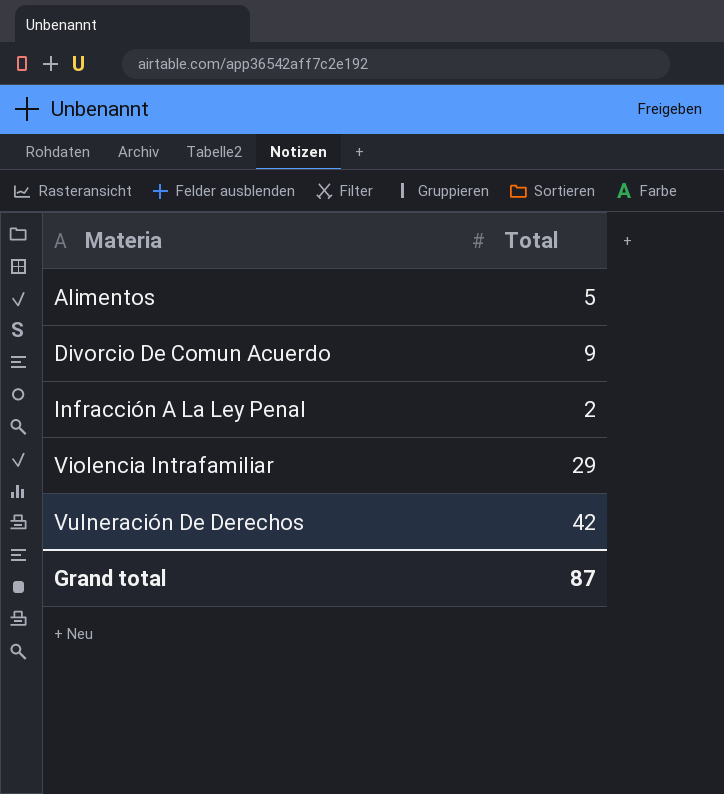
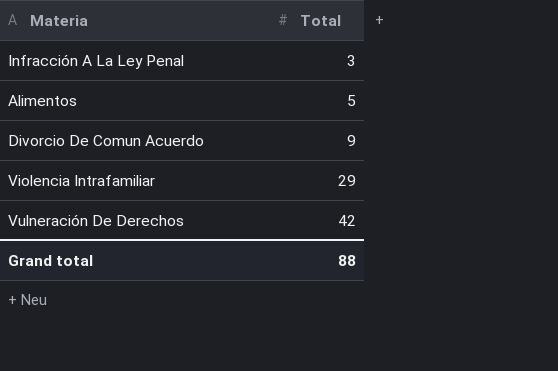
row order: Materia ascending -> Total ascending
Infracción A La Ley Penal | Total: 2 -> 3
Grand total | Total: 87 -> 88

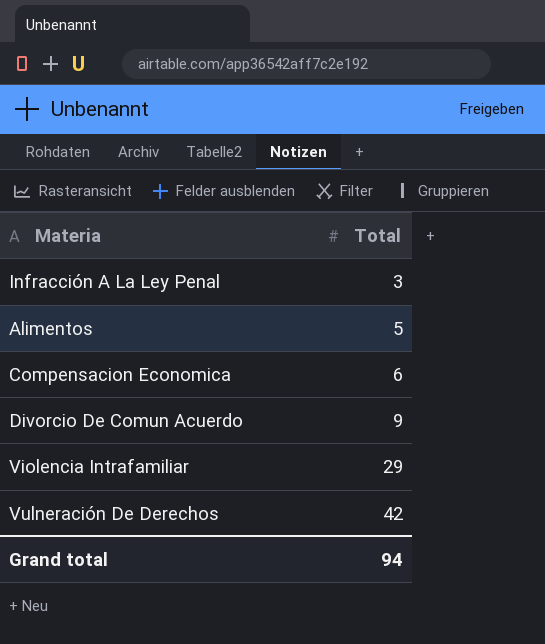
row Compensacion Economica: none -> 6
Grand total | Total: 88 -> 94

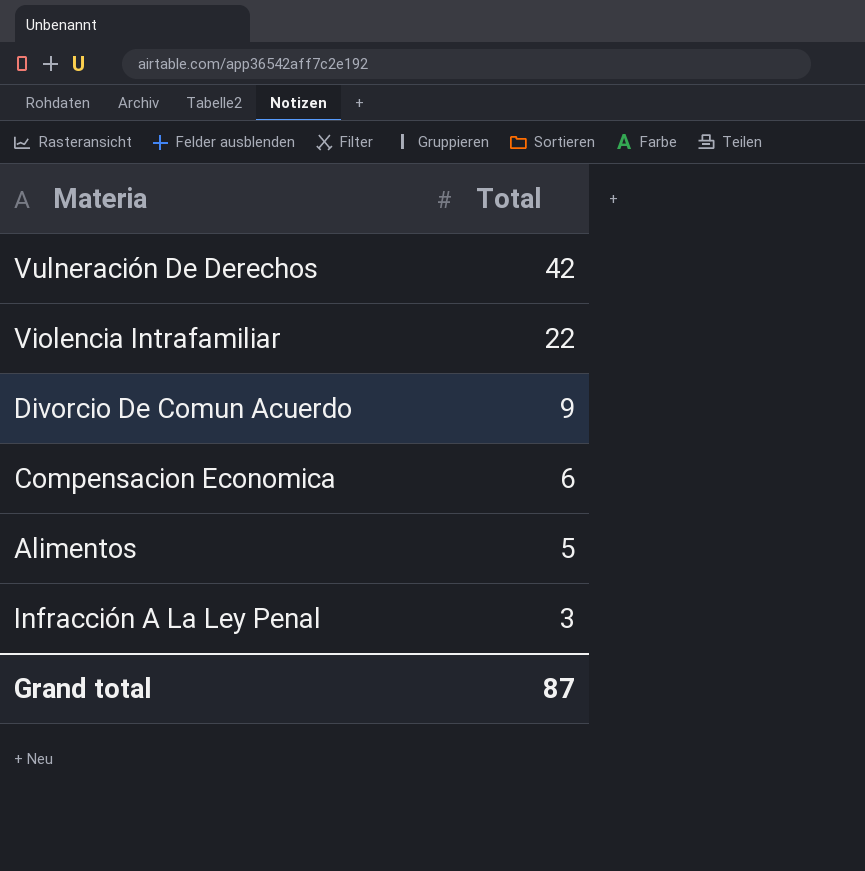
row order: Total ascending -> Total descending
Violencia Intrafamiliar | Total: 29 -> 22
Grand total | Total: 94 -> 87

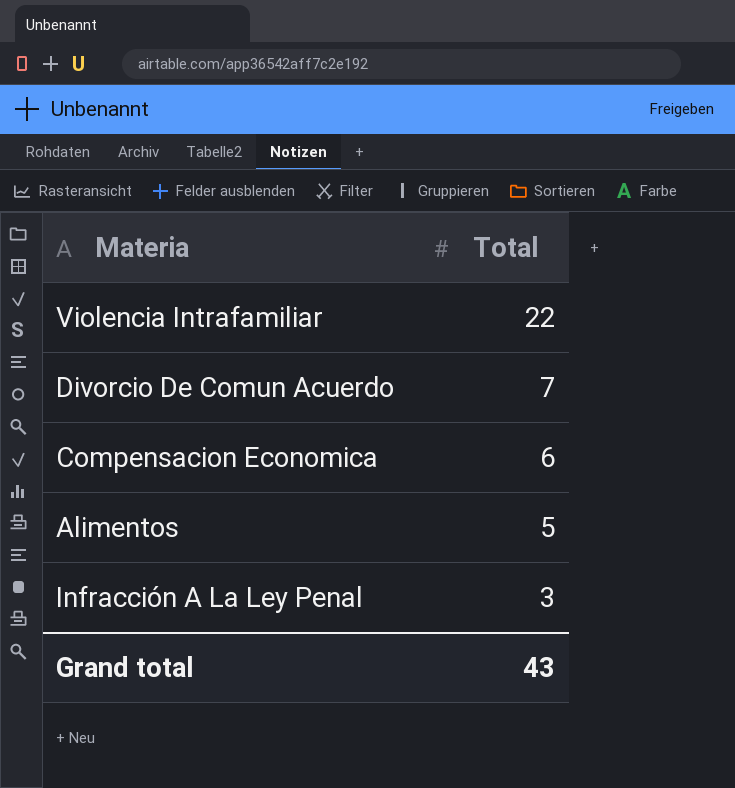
row Vulneración De Derechos: 42 -> none
Divorcio De Comun Acuerdo | Total: 9 -> 7
Grand total | Total: 87 -> 43

